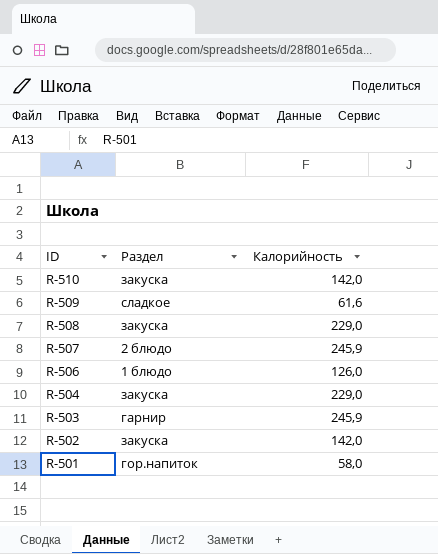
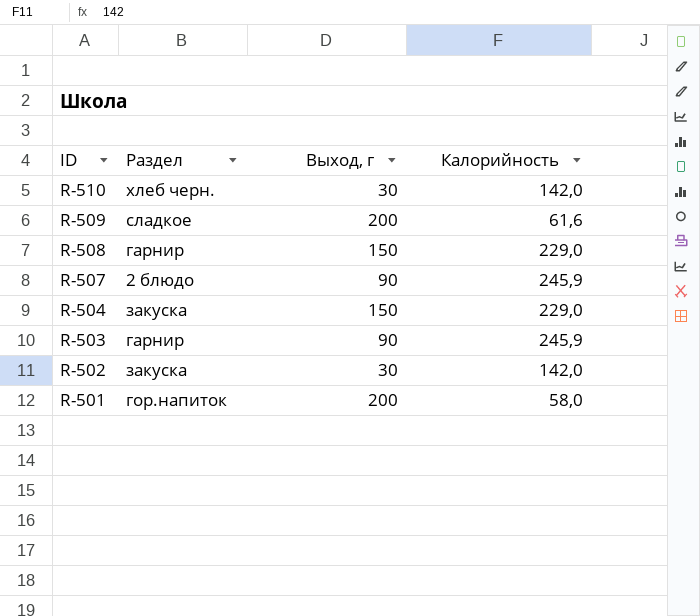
column Выход, г | position: none -> 3
row R-506: 1 блюдо | 126,0 -> none
R-510 | Раздел: закуска -> хлеб черн.
R-508 | Раздел: закуска -> гарнир

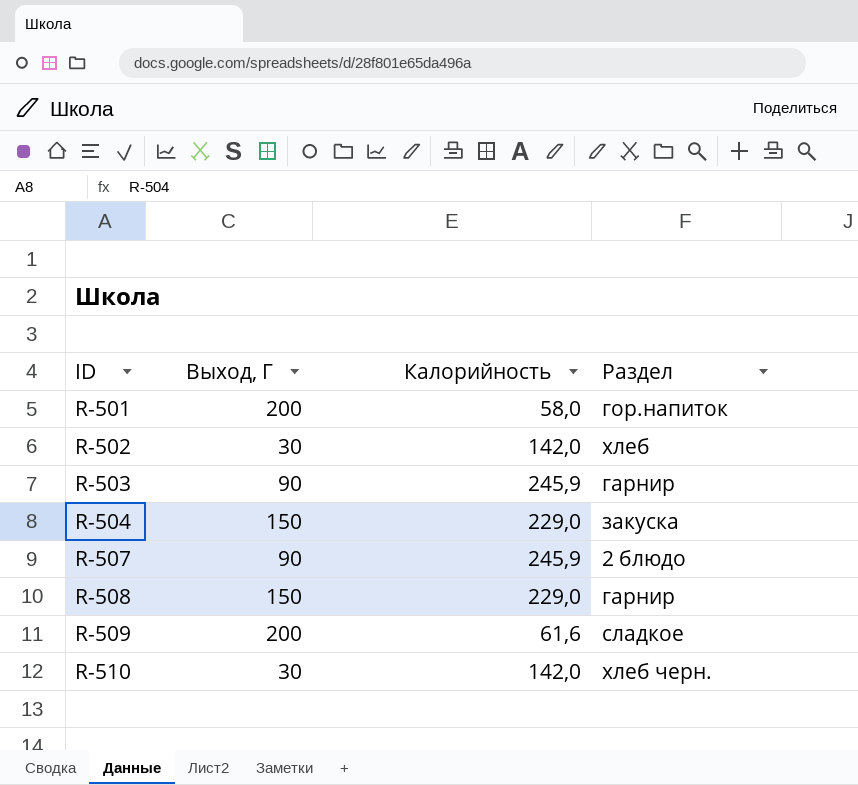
row order: ID descending -> ID ascending
column name: Выход, г -> Выход, Г
column Раздел | position: 2 -> 4
R-502 | Раздел: закуска -> хлеб

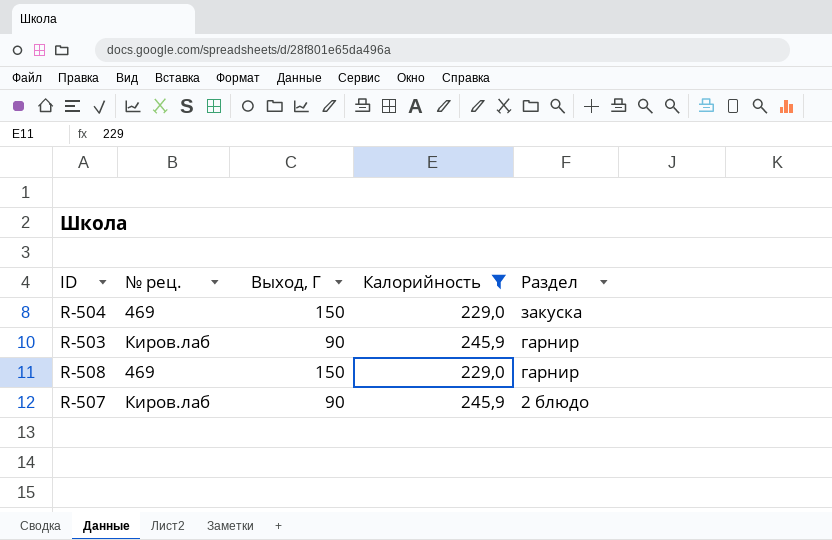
filter: none -> Калорийность >= 229,0
row order: ID ascending -> Раздел descending
column № рец. | position: none -> 2

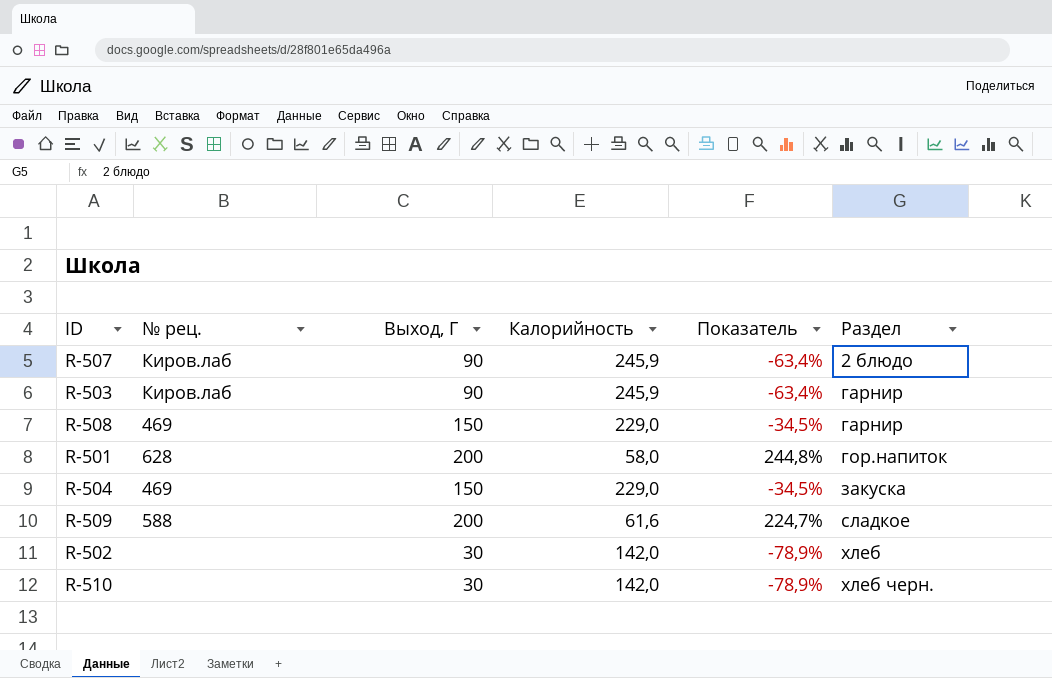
filter: Калорийность >= 229,0 -> none
row order: Раздел descending -> Раздел ascending
column Показатель | formula: none -> ([Выход, Г] - [Калорийность]) / [Калорийность]

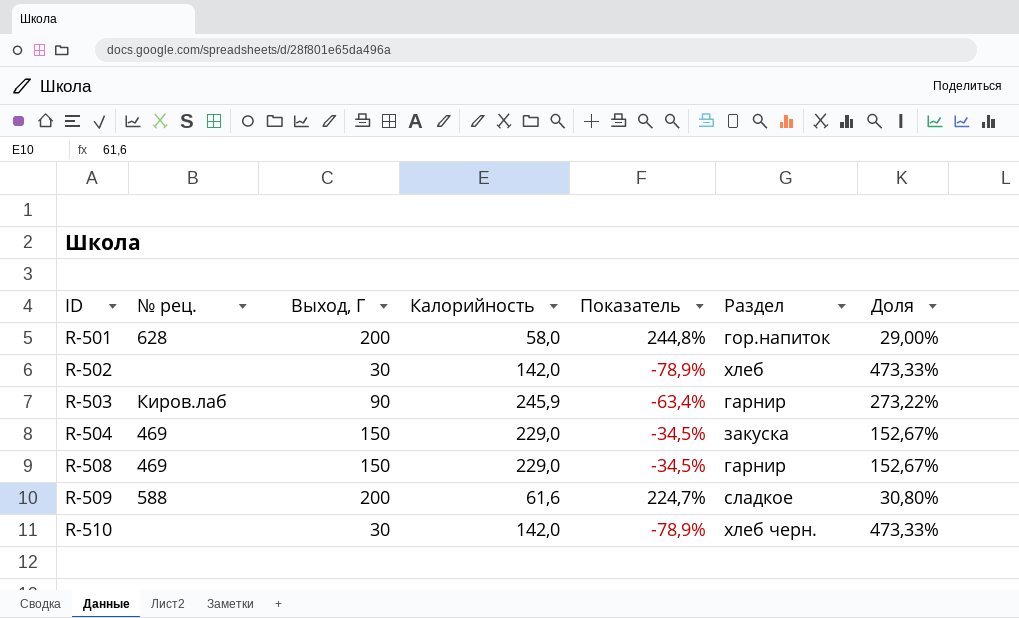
row order: Раздел ascending -> ID ascending
column Доля | formula: none -> [Калорийность] / [Выход, Г]
row R-507: Киров.лаб | 90 | 245,9 | -63,4% | 2 блюдо -> none

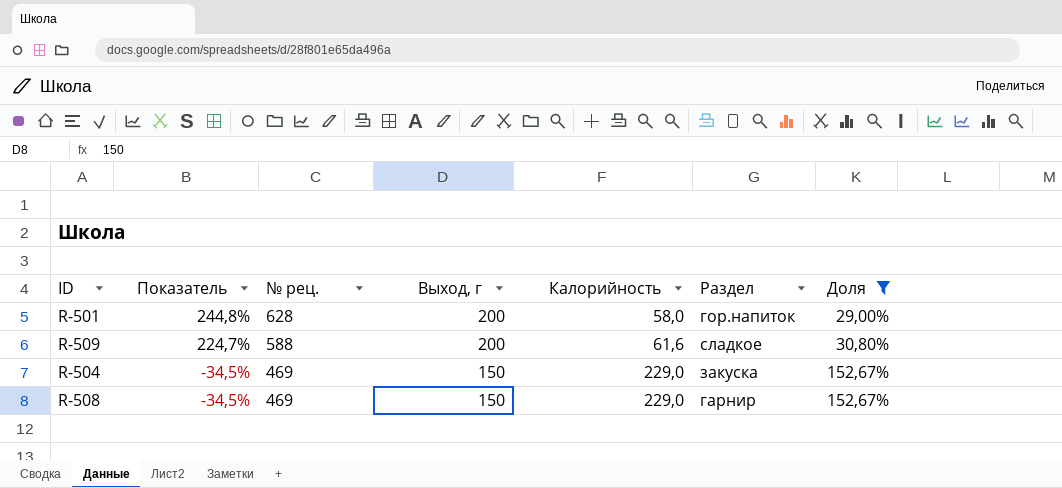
filter: none -> Доля <= 152,67%
row order: ID ascending -> Показатель descending
column Показатель | position: 5 -> 2
column name: Выход, Г -> Выход, г

